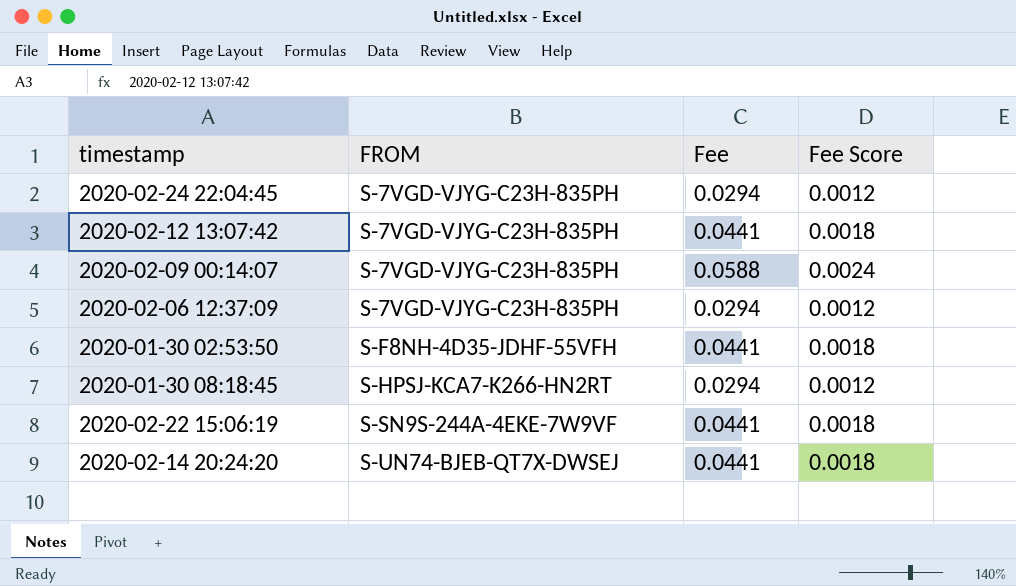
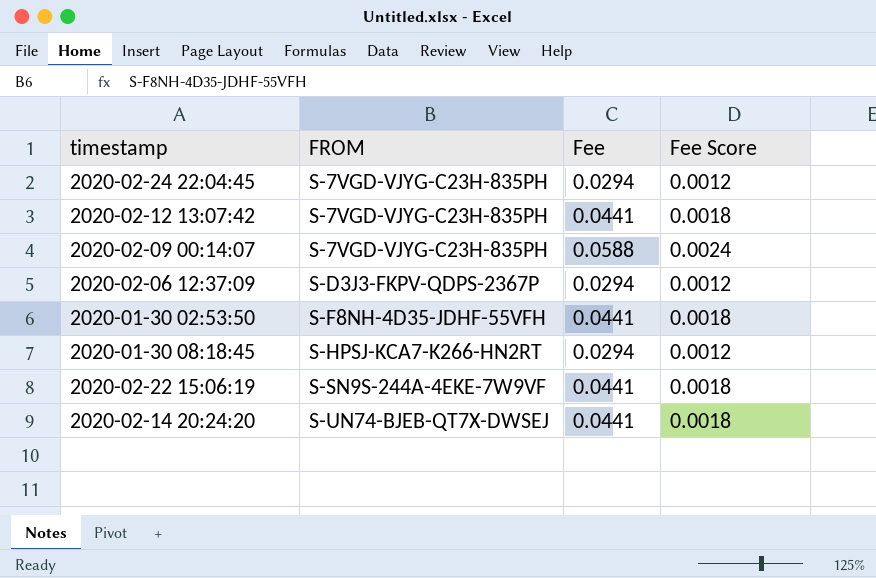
2020-02-06 12:37:09 | FROM: S-7VGD-VJYG-C23H-835PH -> S-D3J3-FKPV-QDPS-2367P

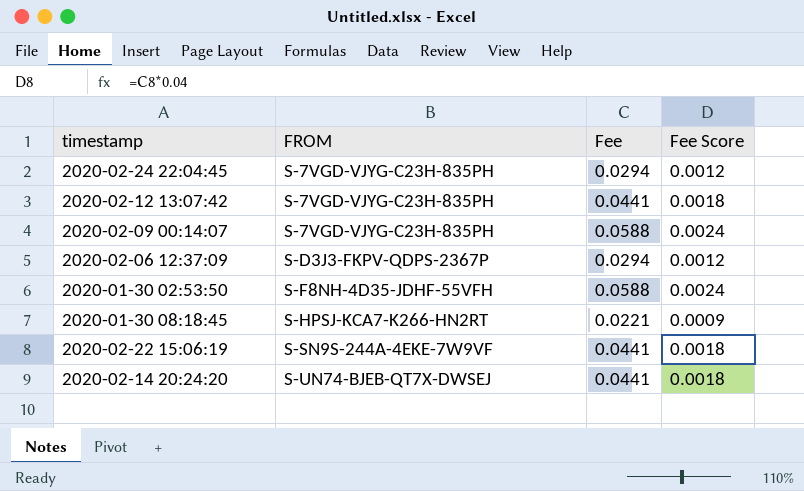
2020-01-30 02:53:50 | Fee: 0.0441 -> 0.0588
2020-01-30 02:53:50 | Fee Score: 0.0018 -> 0.0024
2020-01-30 08:18:45 | Fee: 0.0294 -> 0.0221
2020-01-30 08:18:45 | Fee Score: 0.0012 -> 0.0009

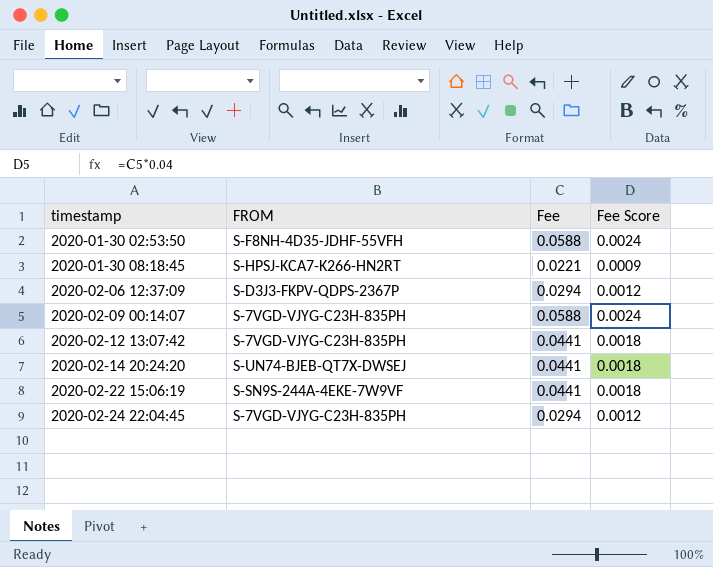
row order: FROM ascending -> timestamp ascending

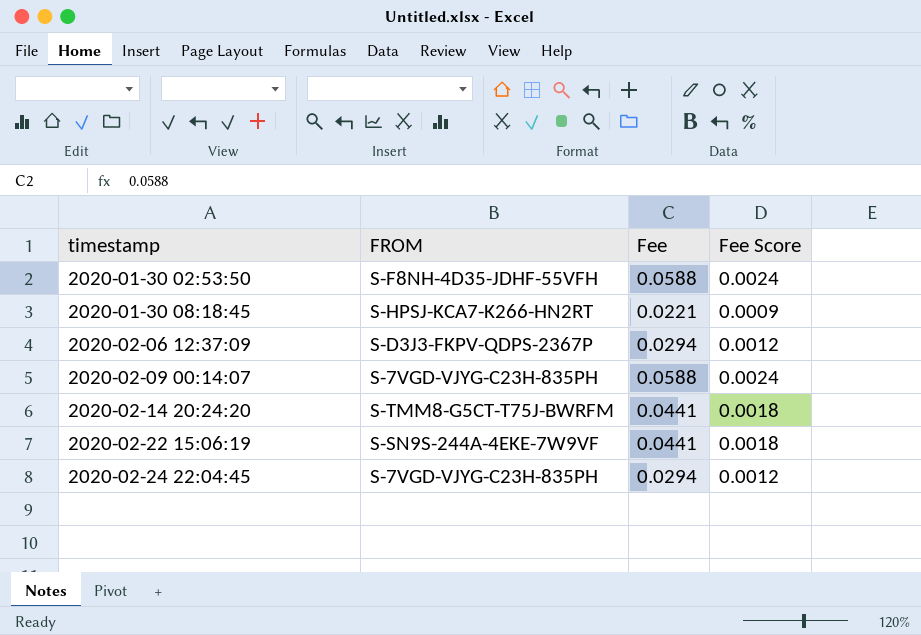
row 2020-02-12 13:07:42: S-7VGD-VJYG-C23H-835PH | 0.0441 | 0.0018 -> none
2020-02-14 20:24:20 | FROM: S-UN74-BJEB-QT7X-DWSEJ -> S-TMM8-G5CT-T75J-BWRFM

